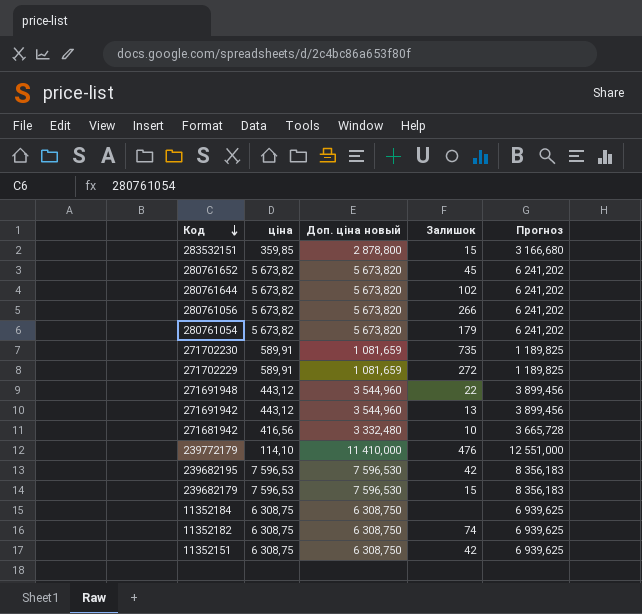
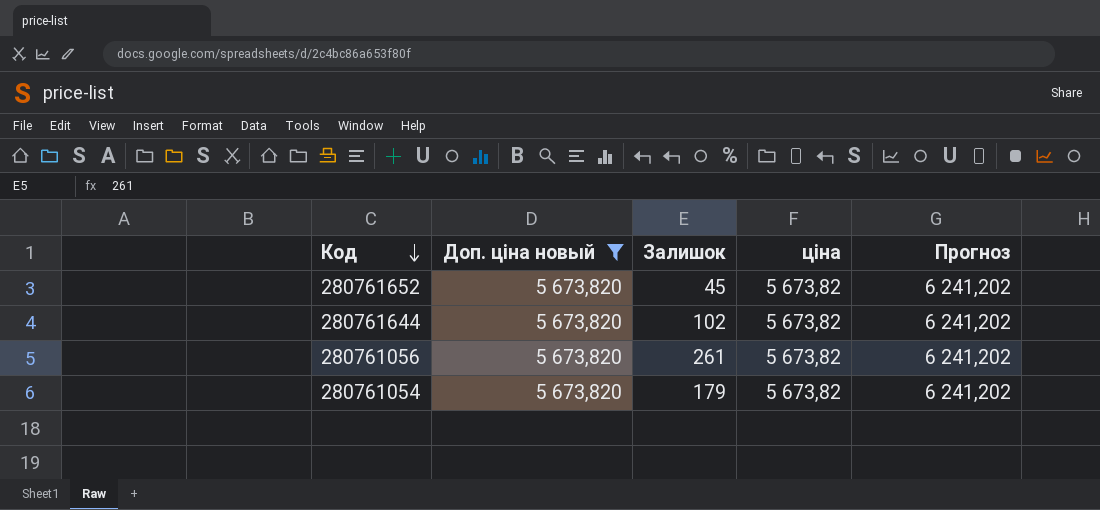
filter: none -> Доп. ціна новый = 5 673,820
column ціна | position: 2 -> 4
280761056 | Залишок: 266 -> 261

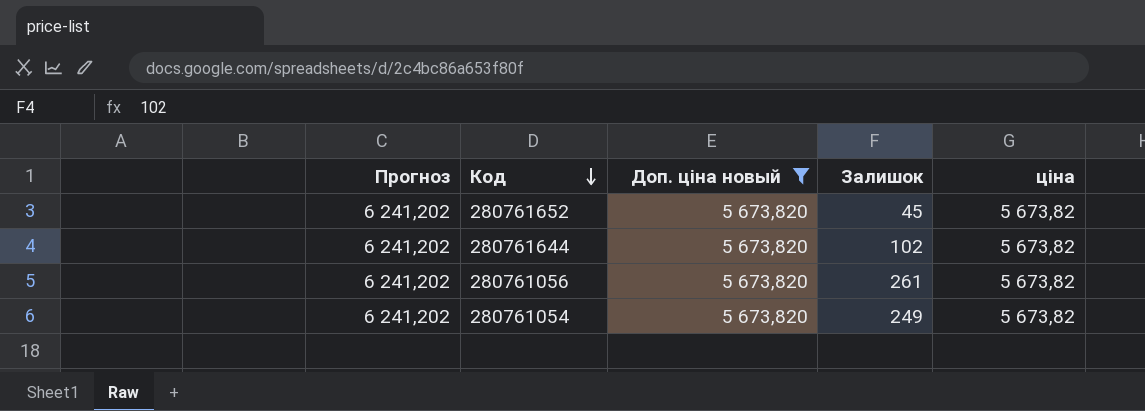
column Прогноз | position: 5 -> 1
280761054 | Залишок: 179 -> 249

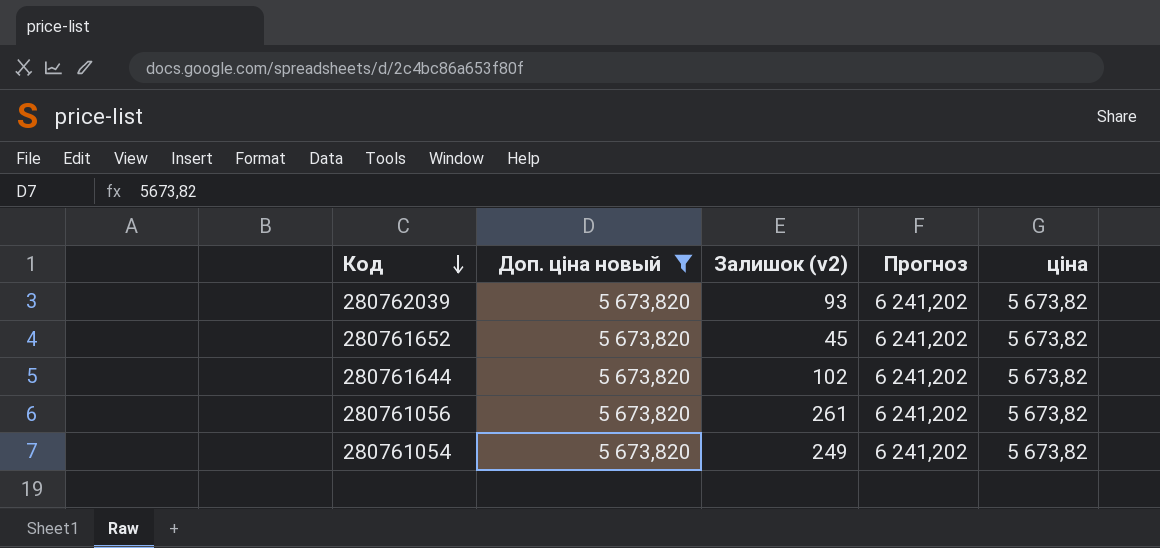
column name: Залишок -> Залишок (v2)
column Прогноз | position: 1 -> 4
row 280762039: none -> 5 673,820 | 93 | 6 241,202 | 5 673,82

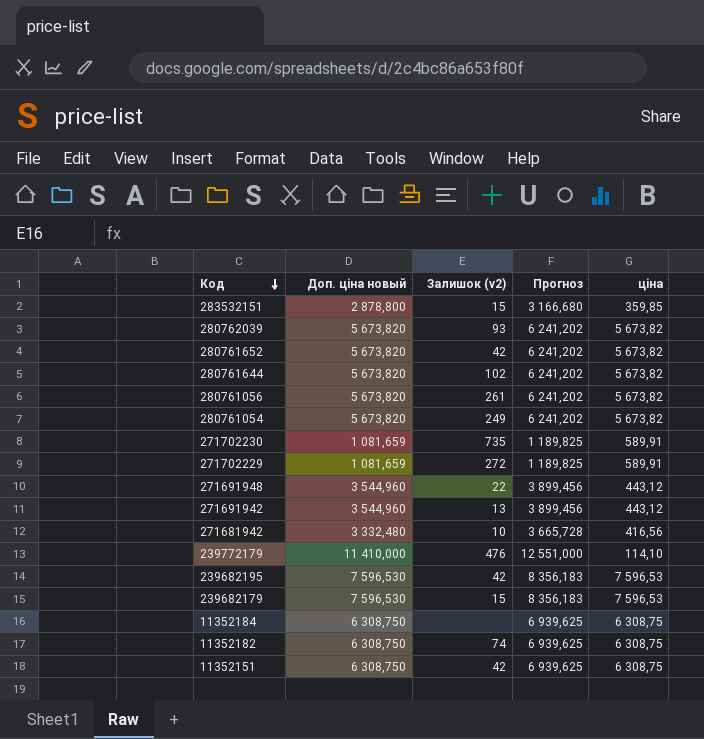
filter: Доп. ціна новый = 5 673,820 -> none
280761652 | Залишок (v2): 45 -> 42

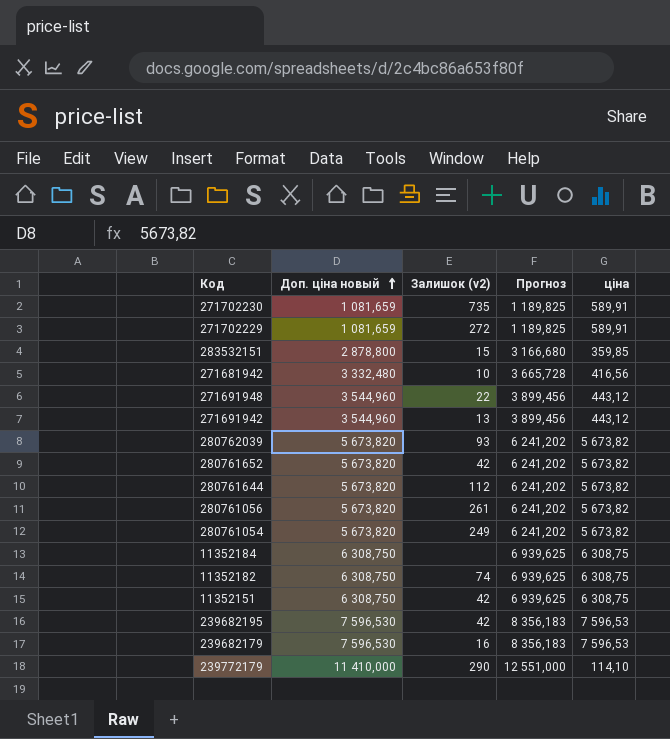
row order: Код descending -> Доп. ціна новый ascending
280761644 | Залишок (v2): 102 -> 112
239682179 | Залишок (v2): 15 -> 16
239772179 | Залишок (v2): 476 -> 290

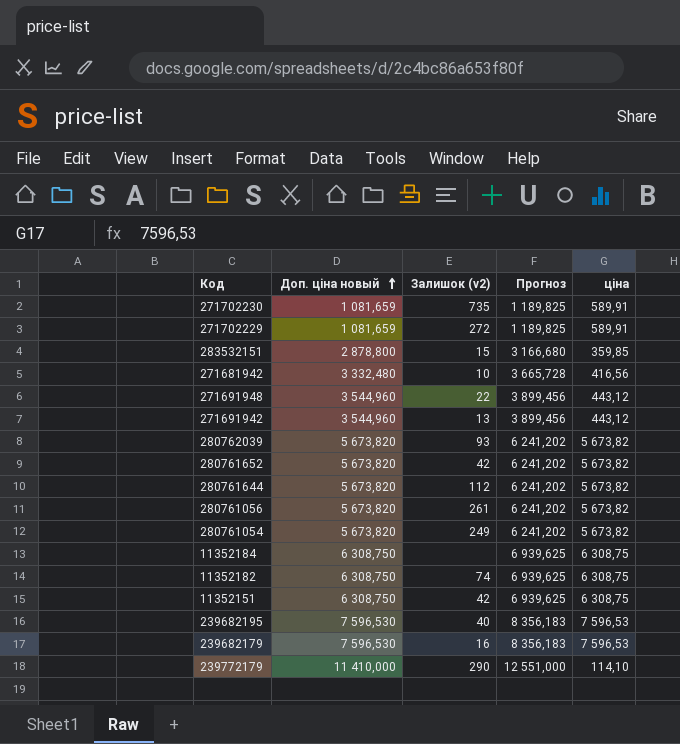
239682195 | Залишок (v2): 42 -> 40

